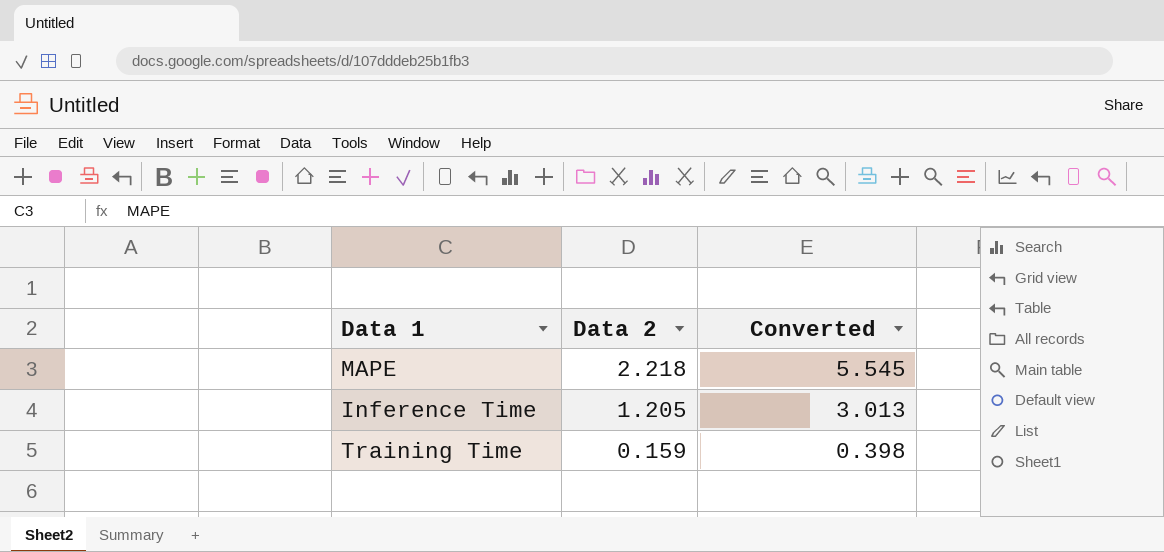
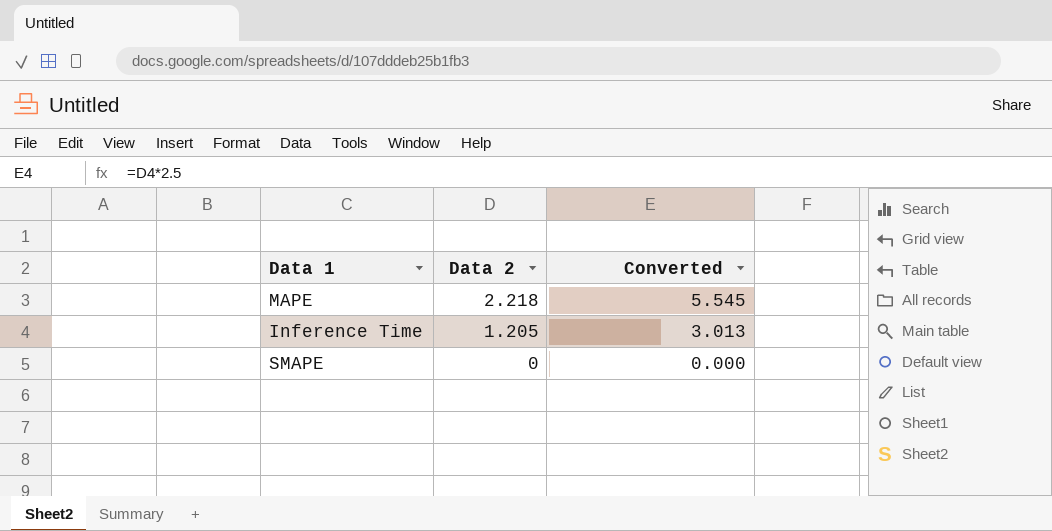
row Training Time: 0.159 | 0.398 -> none
row SMAPE: none -> 0 | 0.000

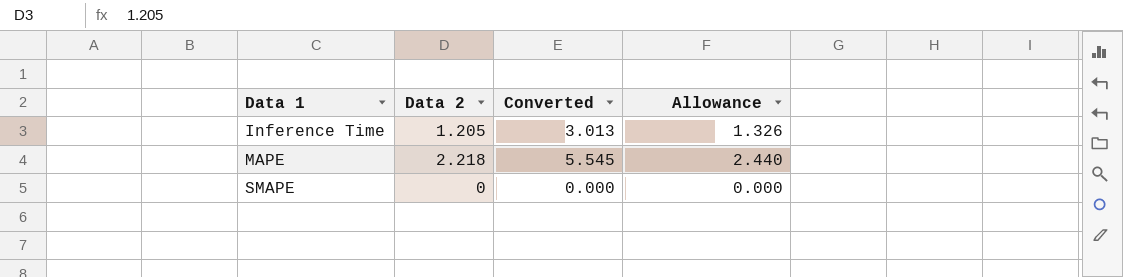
row order: Data 2 descending -> Data 1 ascending
column Allowance | formula: none -> [Data 2] * 1.1

